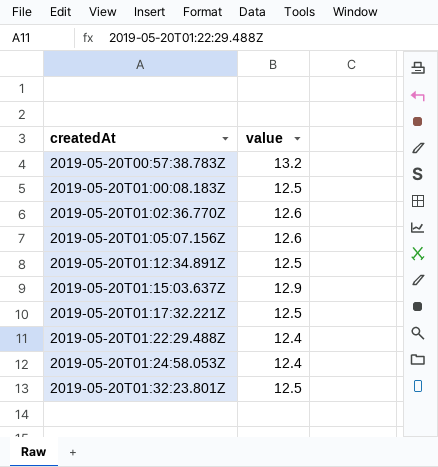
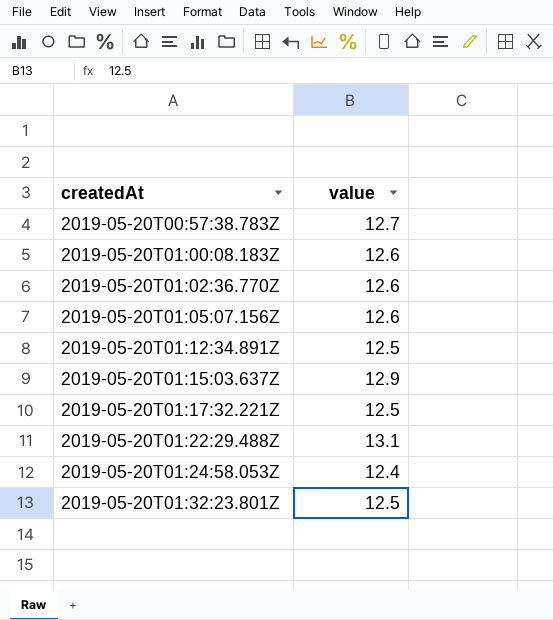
2019-05-20T00:57:38.783Z | value: 13.2 -> 12.7
2019-05-20T01:00:08.183Z | value: 12.5 -> 12.6
2019-05-20T01:22:29.488Z | value: 12.4 -> 13.1

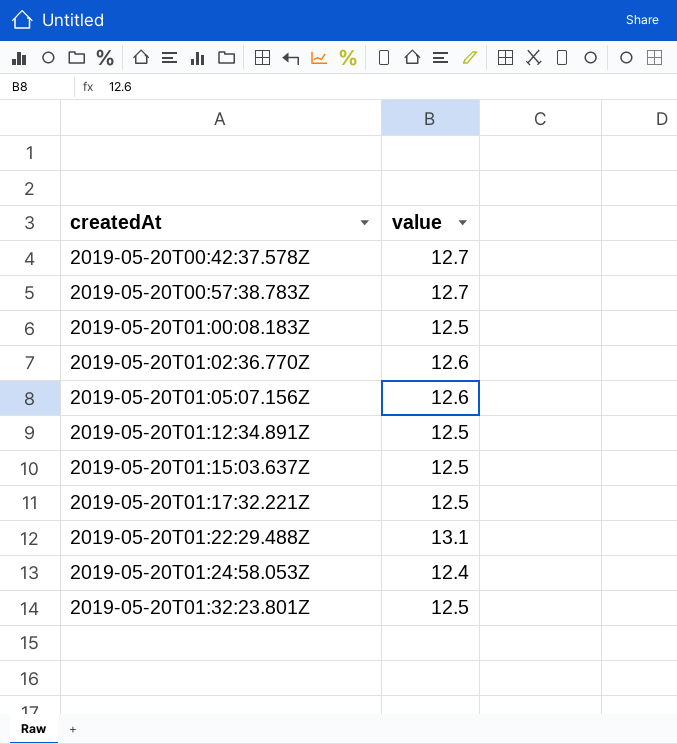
row 2019-05-20T00:42:37.578Z: none -> 12.7
2019-05-20T01:00:08.183Z | value: 12.6 -> 12.5
2019-05-20T01:15:03.637Z | value: 12.9 -> 12.5

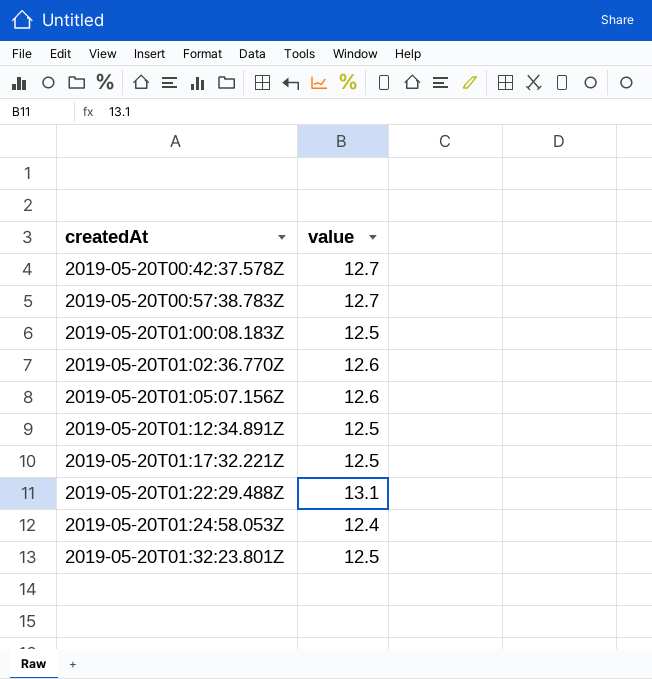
row 2019-05-20T01:15:03.637Z: 12.5 -> none

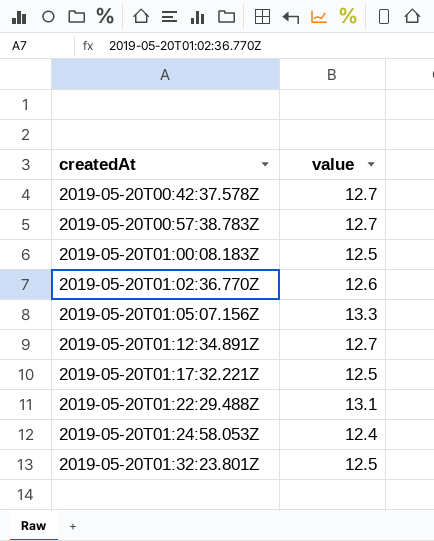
2019-05-20T01:05:07.156Z | value: 12.6 -> 13.3
2019-05-20T01:12:34.891Z | value: 12.5 -> 12.7

